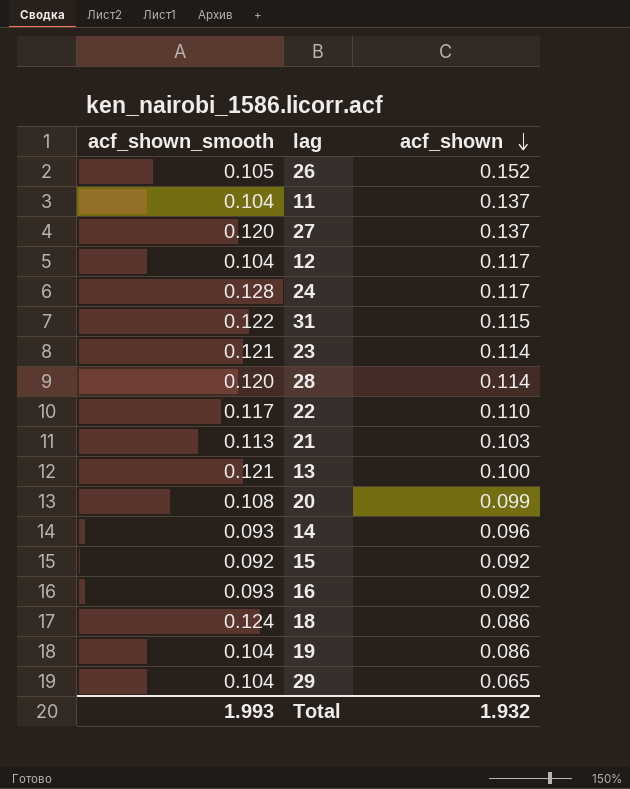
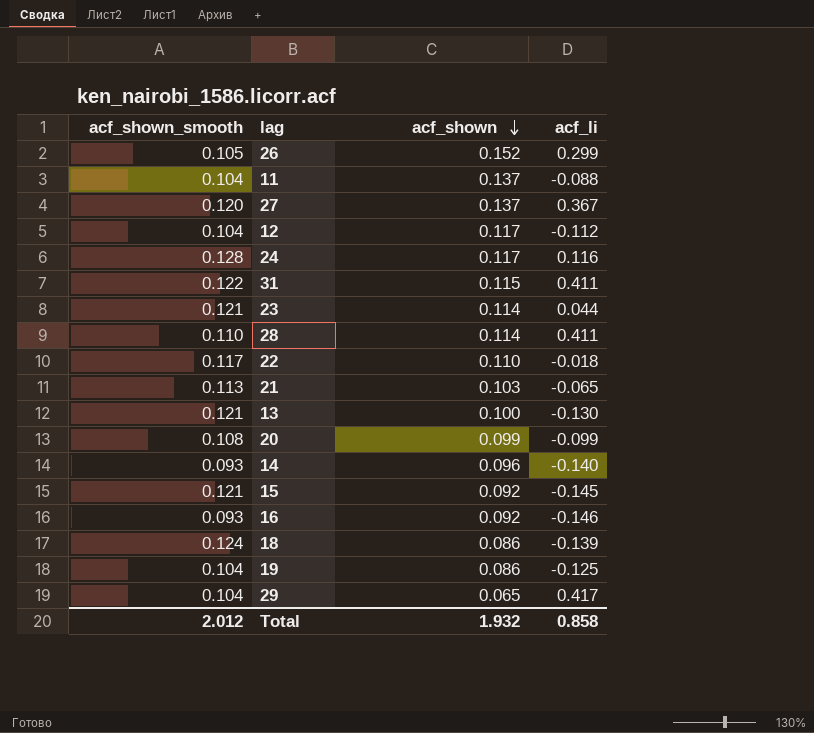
column acf_li | position: none -> 4
28 | acf_shown_smooth: 0.120 -> 0.110
15 | acf_shown_smooth: 0.092 -> 0.121
Total | acf_shown_smooth: 1.993 -> 2.012

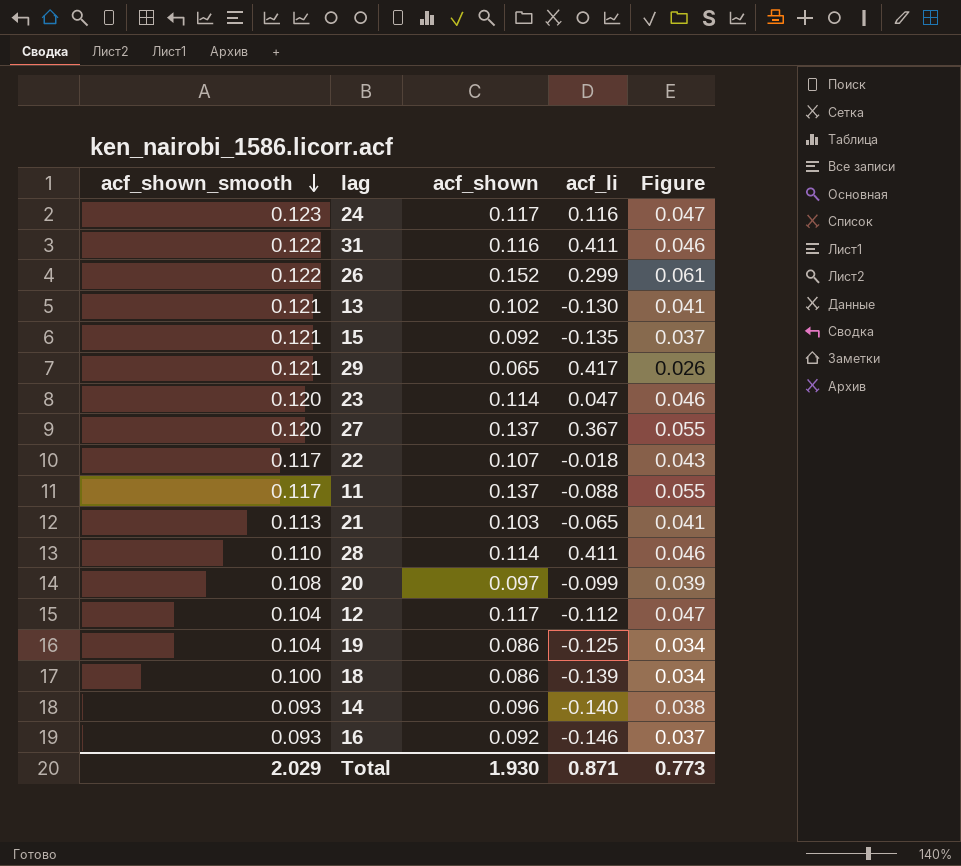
row order: acf_shown descending -> acf_shown_smooth descending
column Figure | formula: none -> [acf_shown] * 0.4
24 | acf_shown_smooth: 0.128 -> 0.123
31 | acf_shown: 0.115 -> 0.116
26 | acf_shown_smooth: 0.105 -> 0.122
13 | acf_shown: 0.100 -> 0.102
15 | acf_li: -0.145 -> -0.135
29 | acf_shown_smooth: 0.104 -> 0.121
23 | acf_shown_smooth: 0.121 -> 0.120
23 | acf_li: 0.044 -> 0.047
22 | acf_shown: 0.110 -> 0.107
11 | acf_shown_smooth: 0.104 -> 0.117
20 | acf_shown: 0.099 -> 0.097
18 | acf_shown_smooth: 0.124 -> 0.100
Total | acf_shown_smooth: 2.012 -> 2.029
Total | acf_shown: 1.932 -> 1.930
Total | acf_li: 0.858 -> 0.871

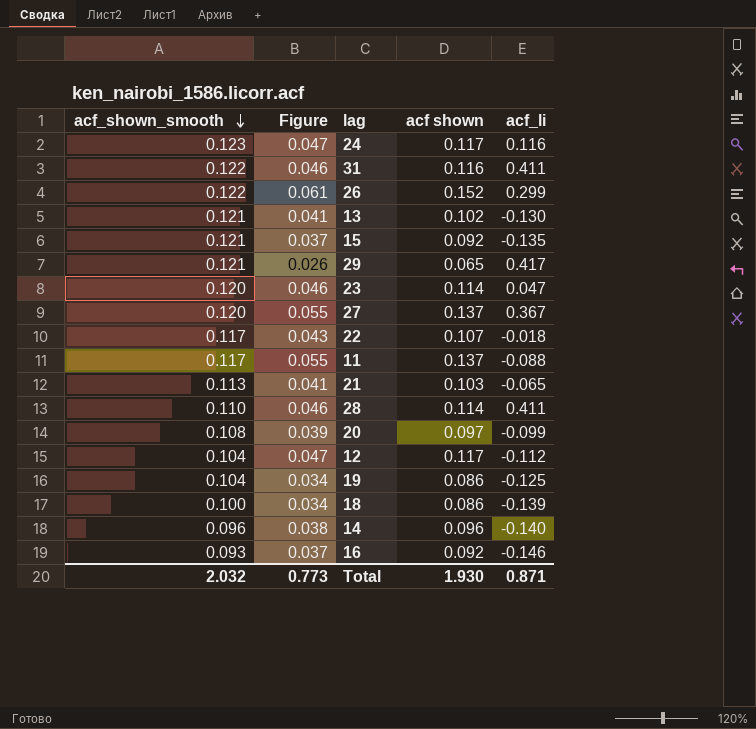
column Figure | position: 5 -> 2
column name: acf_shown -> acf shown
14 | acf_shown_smooth: 0.093 -> 0.096
Total | acf_shown_smooth: 2.029 -> 2.032

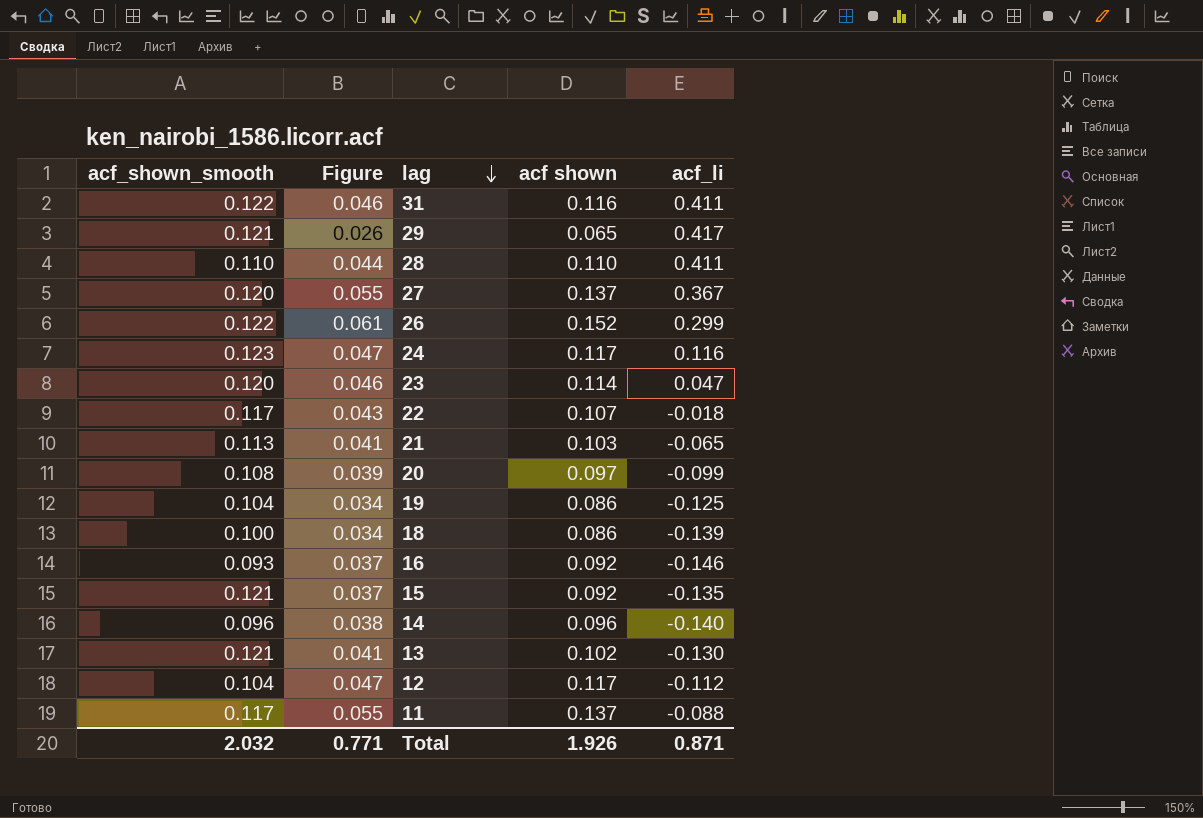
row order: acf_shown_smooth descending -> lag descending
28 | Figure: 0.046 -> 0.044
28 | acf shown: 0.114 -> 0.110
Total | Figure: 0.773 -> 0.771
Total | acf shown: 1.930 -> 1.926

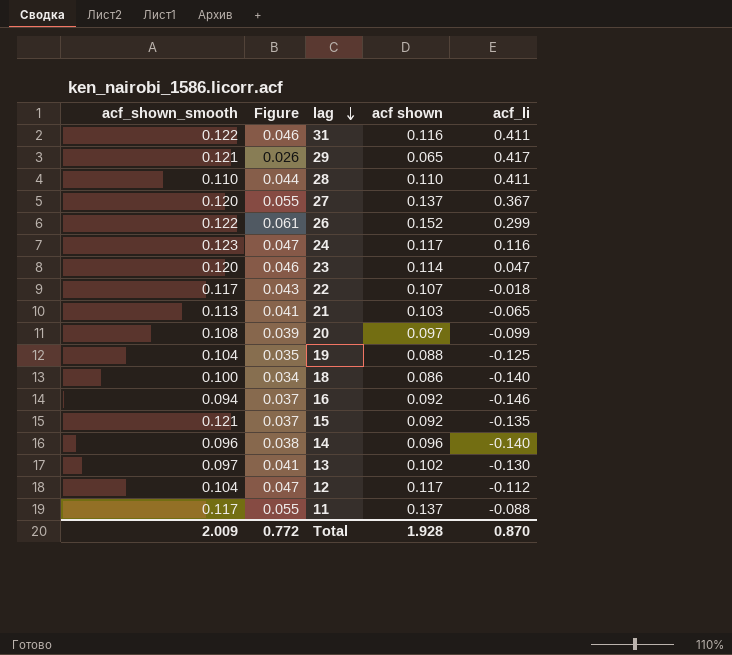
19 | Figure: 0.034 -> 0.035
19 | acf shown: 0.086 -> 0.088
18 | acf_li: -0.139 -> -0.140
16 | acf_shown_smooth: 0.093 -> 0.094
13 | acf_shown_smooth: 0.121 -> 0.097
Total | acf_shown_smooth: 2.032 -> 2.009
Total | Figure: 0.771 -> 0.772
Total | acf shown: 1.926 -> 1.928
Total | acf_li: 0.871 -> 0.870

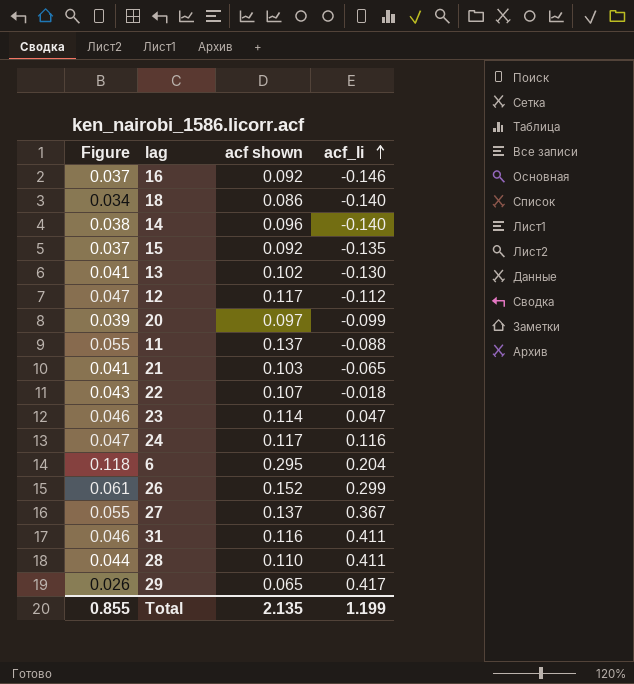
row order: lag descending -> acf_li ascending
column acf_shown_smooth | position: 1 -> none
row 19: 0.104 | 0.035 | 0.088 | -0.125 -> none
row 6: none -> 0.118 | 0.295 | 0.204
Total | Figure: 0.772 -> 0.855
Total | acf shown: 1.928 -> 2.135
Total | acf_li: 0.870 -> 1.199

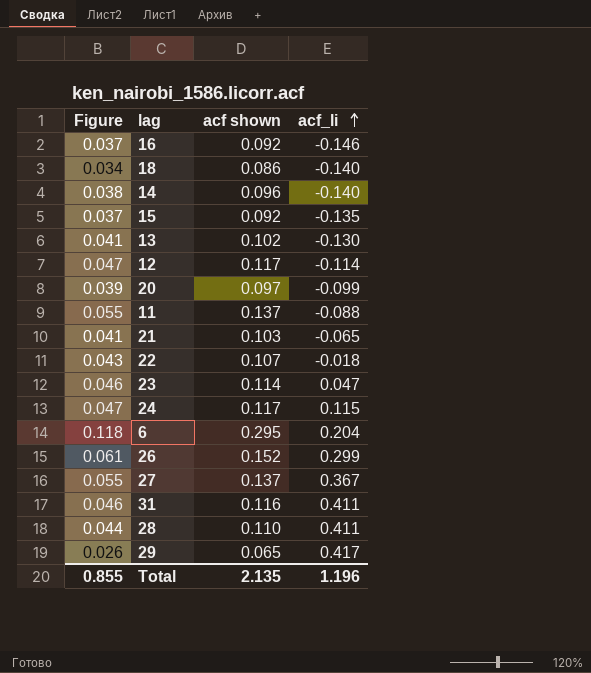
12 | acf_li: -0.112 -> -0.114
24 | acf_li: 0.116 -> 0.115
Total | acf_li: 1.199 -> 1.196

